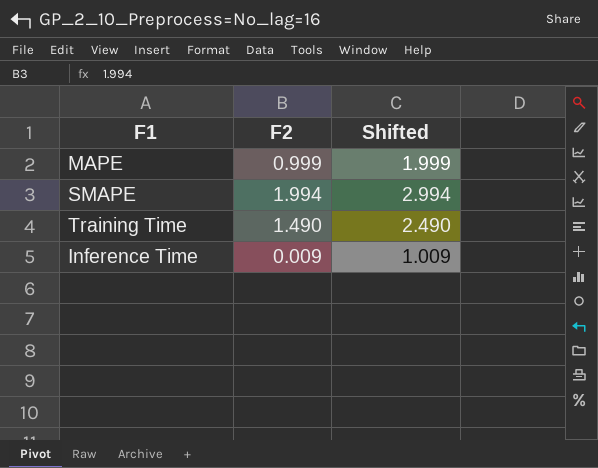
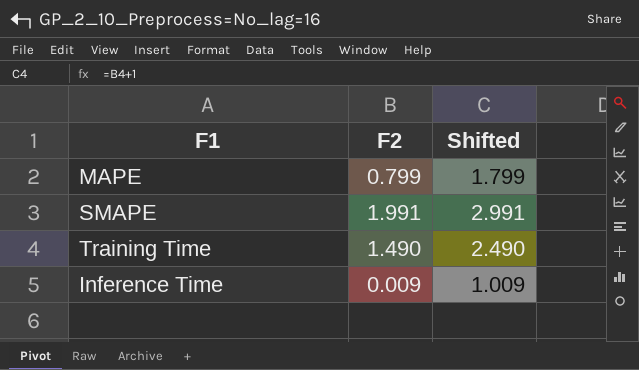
MAPE | F2: 0.999 -> 0.799
MAPE | Shifted: 1.999 -> 1.799
SMAPE | F2: 1.994 -> 1.991
SMAPE | Shifted: 2.994 -> 2.991

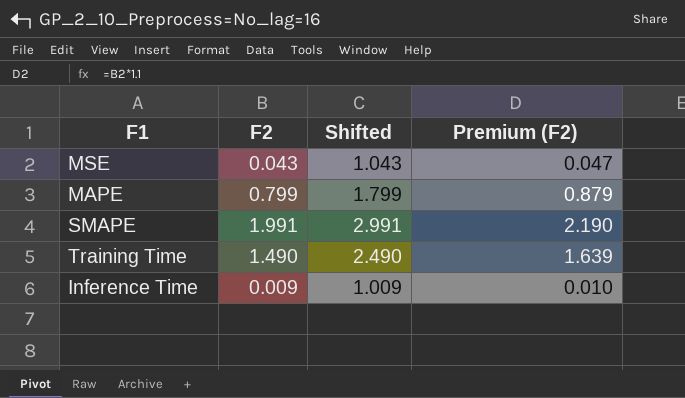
column Premium (F2) | formula: none -> [F2] * 1.1
row MSE: none -> 0.043 | 1.043 | 0.047

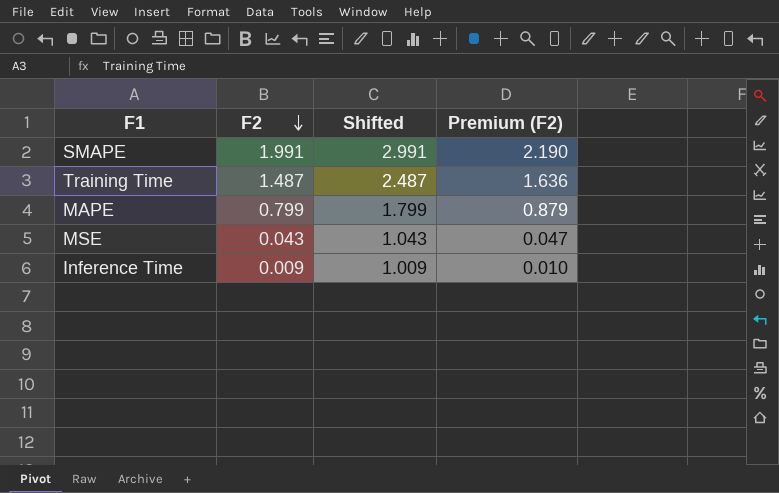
row order: none -> F2 descending
Training Time | F2: 1.490 -> 1.487
Training Time | Shifted: 2.490 -> 2.487
Training Time | Premium (F2): 1.639 -> 1.636

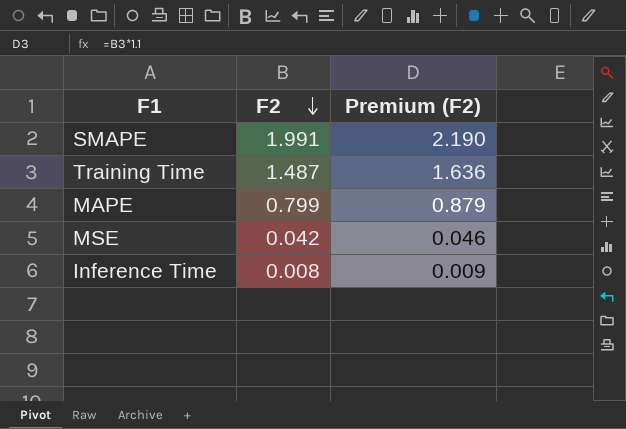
column Shifted | formula: [F2] + 1 -> none
MSE | F2: 0.043 -> 0.042
MSE | Premium (F2): 0.047 -> 0.046
Inference Time | F2: 0.009 -> 0.008
Inference Time | Premium (F2): 0.010 -> 0.009

